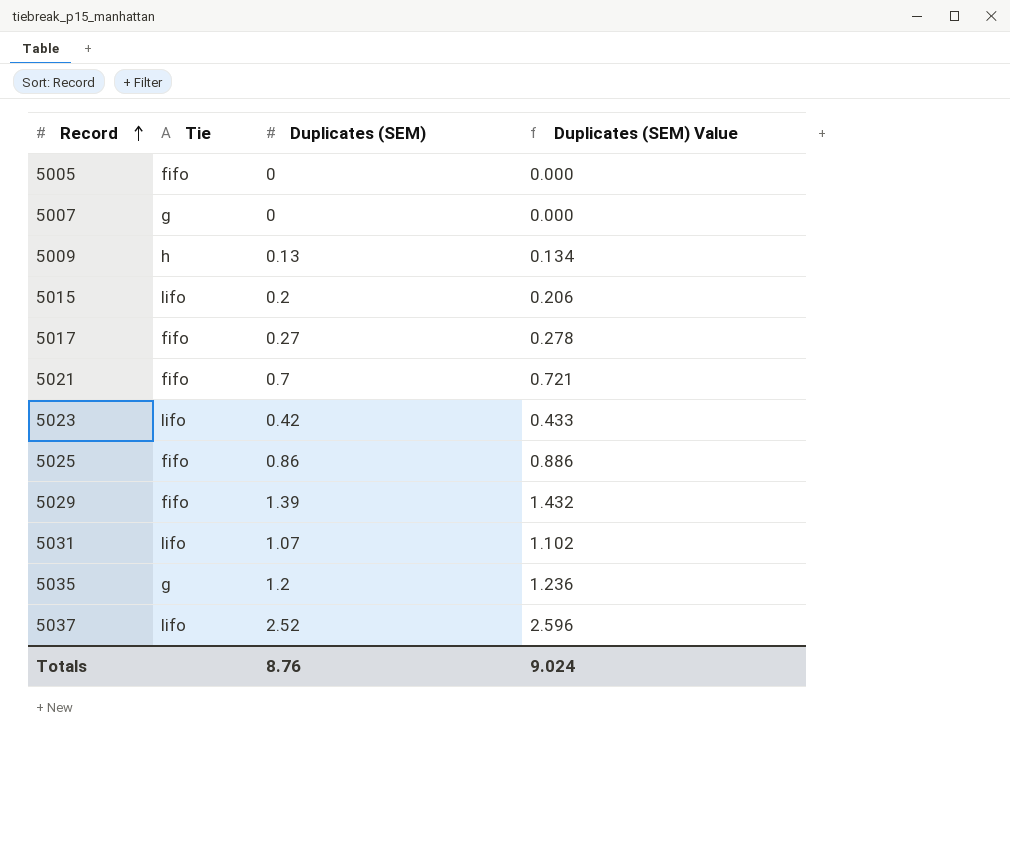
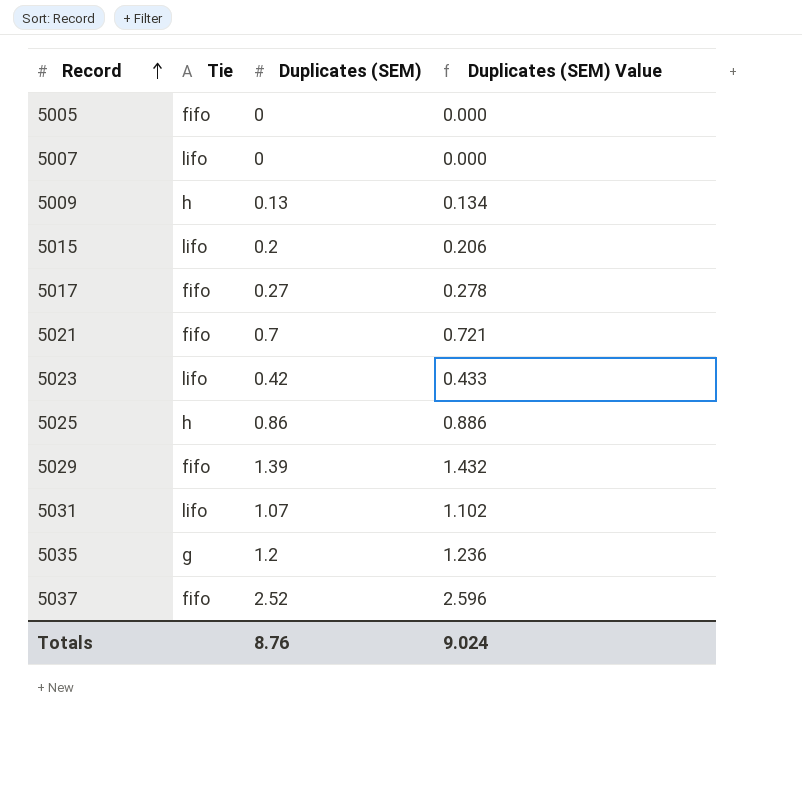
5007 | Tie: g -> lifo
5025 | Tie: fifo -> h
5037 | Tie: lifo -> fifo

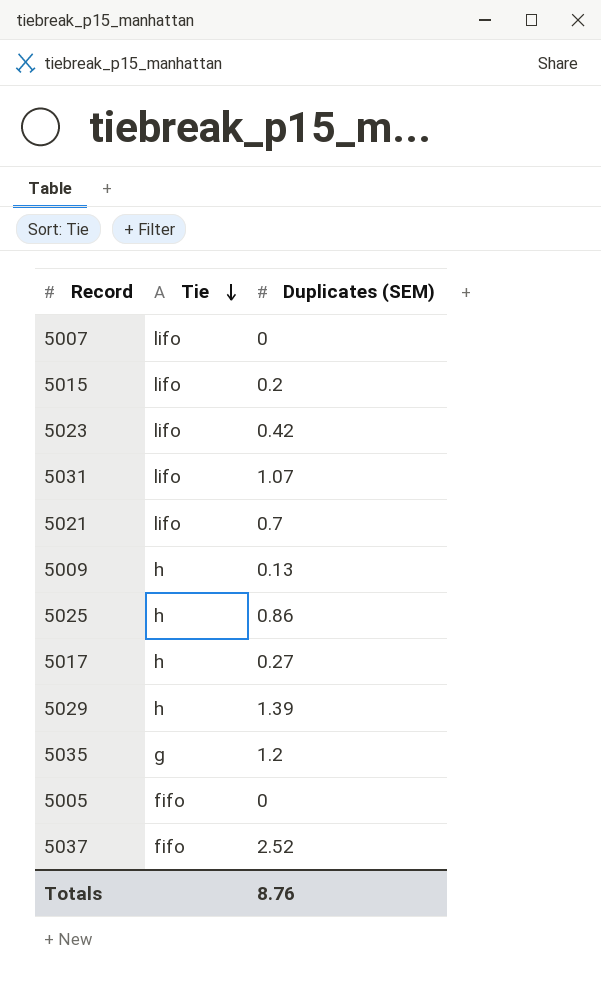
row order: Record ascending -> Tie descending
column Duplicates (SEM) Value | formula: [Duplicates (SEM)] * 1.03 -> none
5021 | Tie: fifo -> lifo
5017 | Tie: fifo -> h
5029 | Tie: fifo -> h

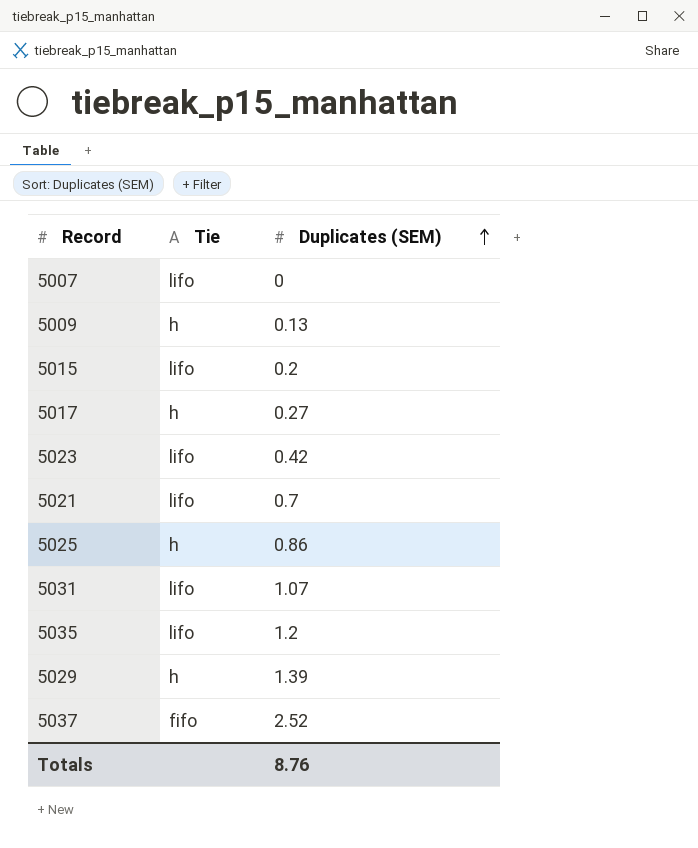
row order: Tie descending -> Duplicates (SEM) ascending
row 5005: fifo | 0 -> none
5035 | Tie: g -> lifo

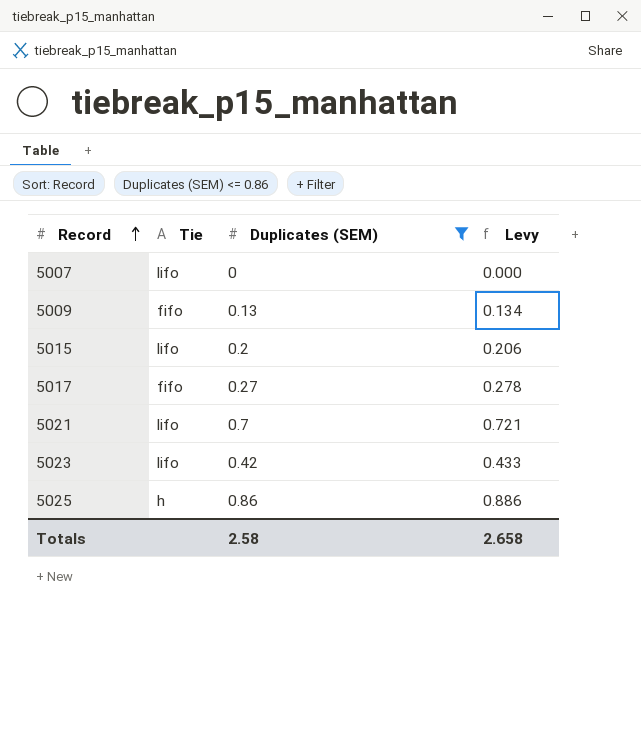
filter: none -> Duplicates (SEM) <= 0.86
row order: Duplicates (SEM) ascending -> Record ascending
column Levy | formula: none -> [Duplicates (SEM)] * 1.03
5009 | Tie: h -> fifo
5017 | Tie: h -> fifo
Totals | Duplicates (SEM): 8.76 -> 2.58

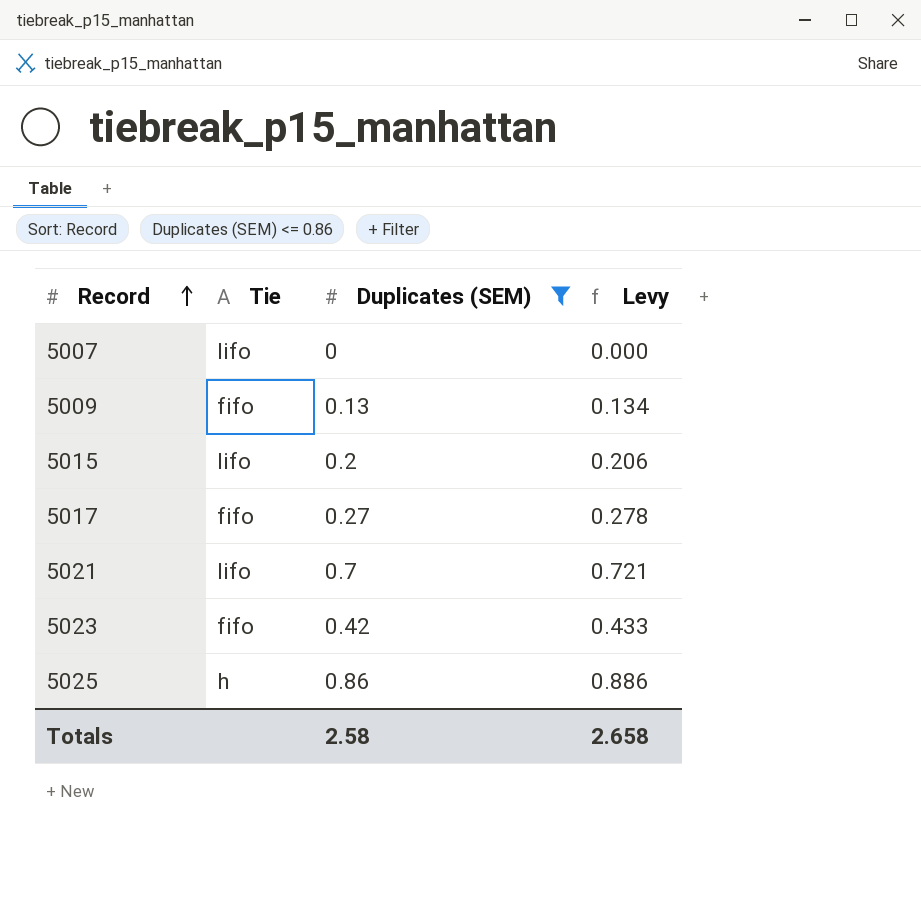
5023 | Tie: lifo -> fifo

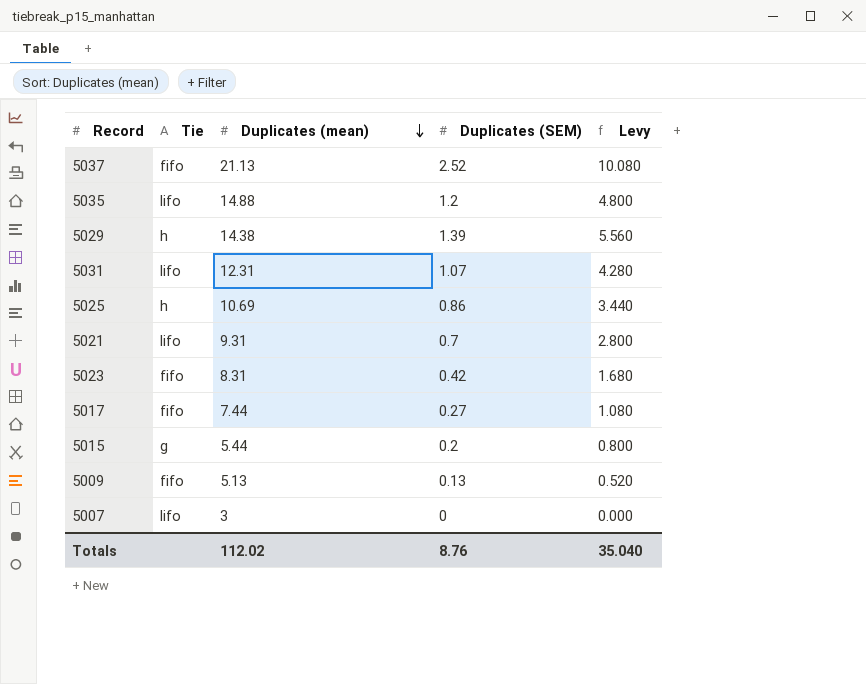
filter: Duplicates (SEM) <= 0.86 -> none
row order: Record ascending -> Duplicates (mean) descending
column Duplicates (mean) | position: none -> 3
column Levy | formula: [Duplicates (SEM)] * 1.03 -> [Duplicates (SEM)] * 4
5015 | Tie: lifo -> g
Totals | Duplicates (SEM): 2.58 -> 8.76
Totals | Levy: 2.658 -> 35.040

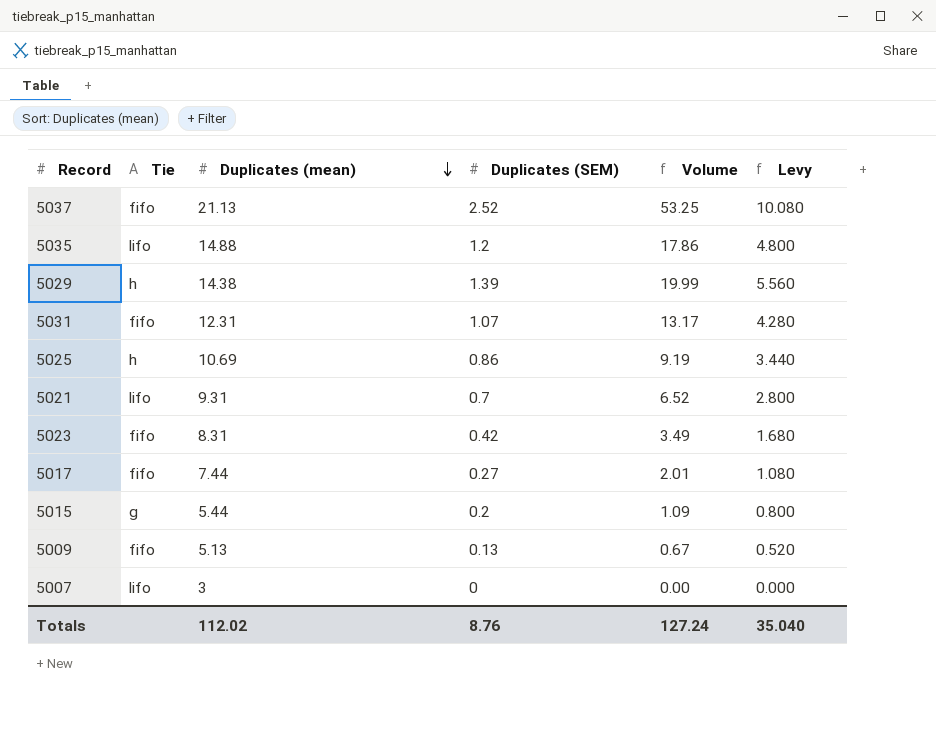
column Volume | formula: none -> [Duplicates (mean)] * [Duplicates (SEM)]
5031 | Tie: lifo -> fifo

